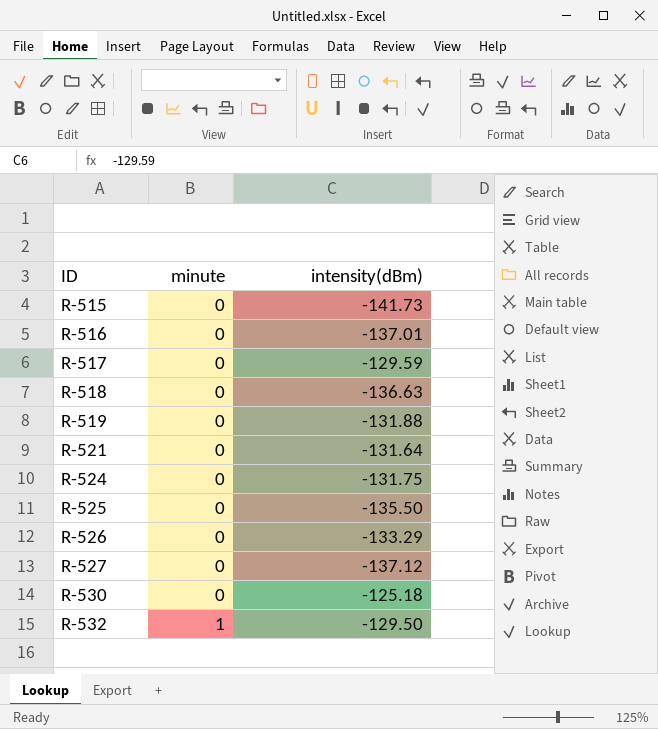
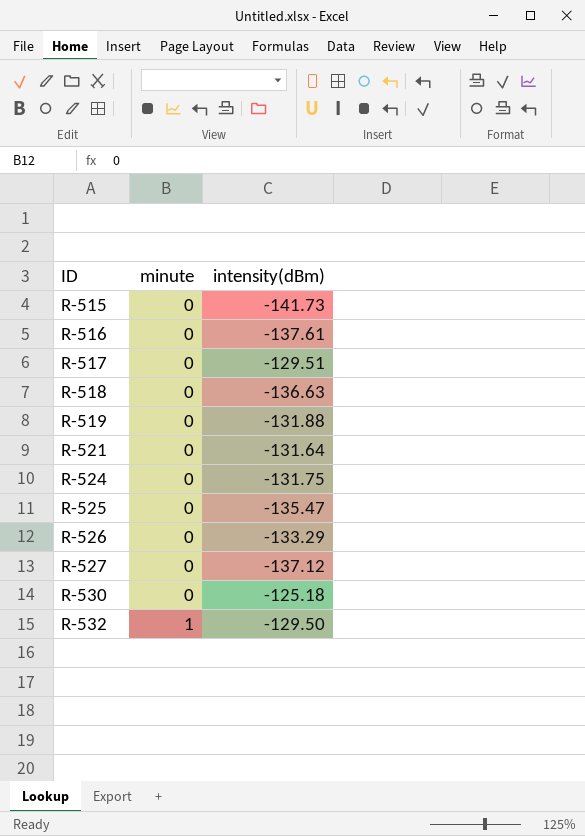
R-516 | intensity(dBm): -137.01 -> -137.61
R-517 | intensity(dBm): -129.59 -> -129.51
R-525 | intensity(dBm): -135.50 -> -135.47

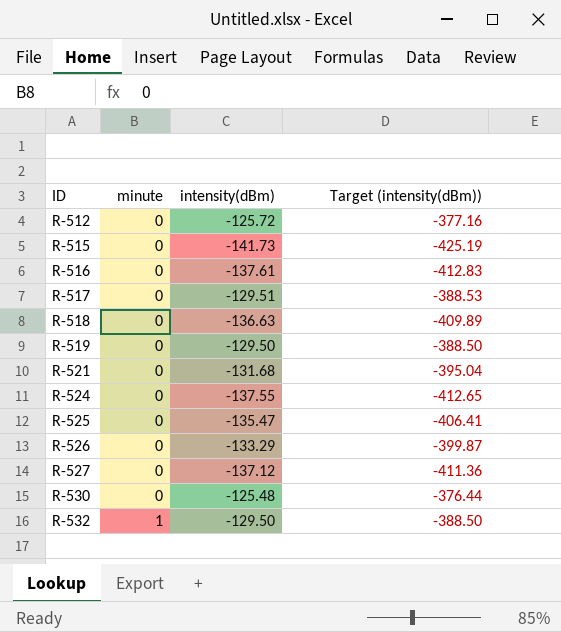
column Target (intensity(dBm)) | formula: none -> [intensity(dBm)] * 3
row R-512: none -> 0 | -125.72 | -377.16
R-519 | intensity(dBm): -131.88 -> -129.50
R-521 | intensity(dBm): -131.64 -> -131.68
R-524 | intensity(dBm): -131.75 -> -137.55
R-530 | intensity(dBm): -125.18 -> -125.48

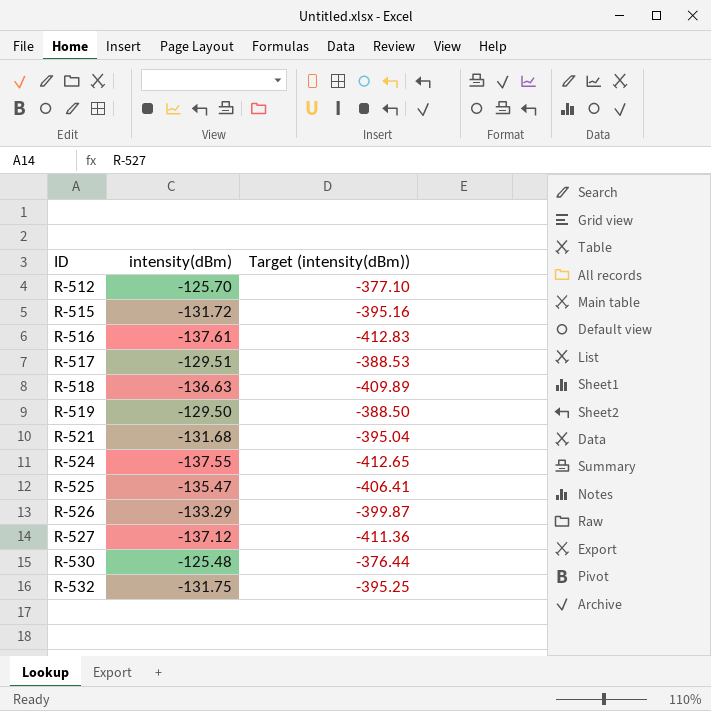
column minute | position: 2 -> none
R-512 | intensity(dBm): -125.72 -> -125.70
R-512 | Target (intensity(dBm)): -377.16 -> -377.10
R-515 | intensity(dBm): -141.73 -> -131.72
R-515 | Target (intensity(dBm)): -425.19 -> -395.16
R-532 | intensity(dBm): -129.50 -> -131.75
R-532 | Target (intensity(dBm)): -388.50 -> -395.25

